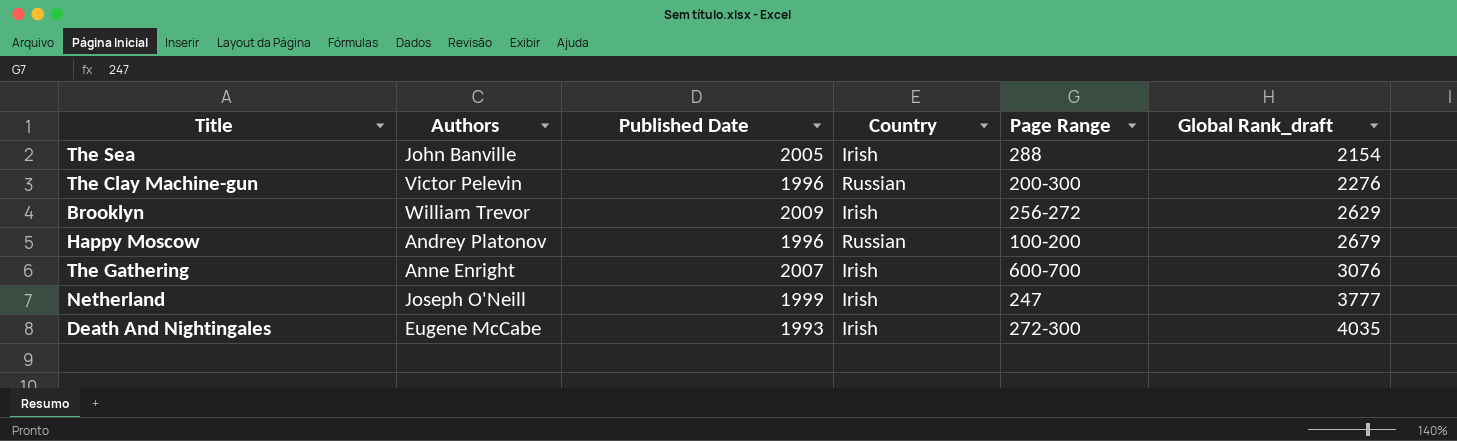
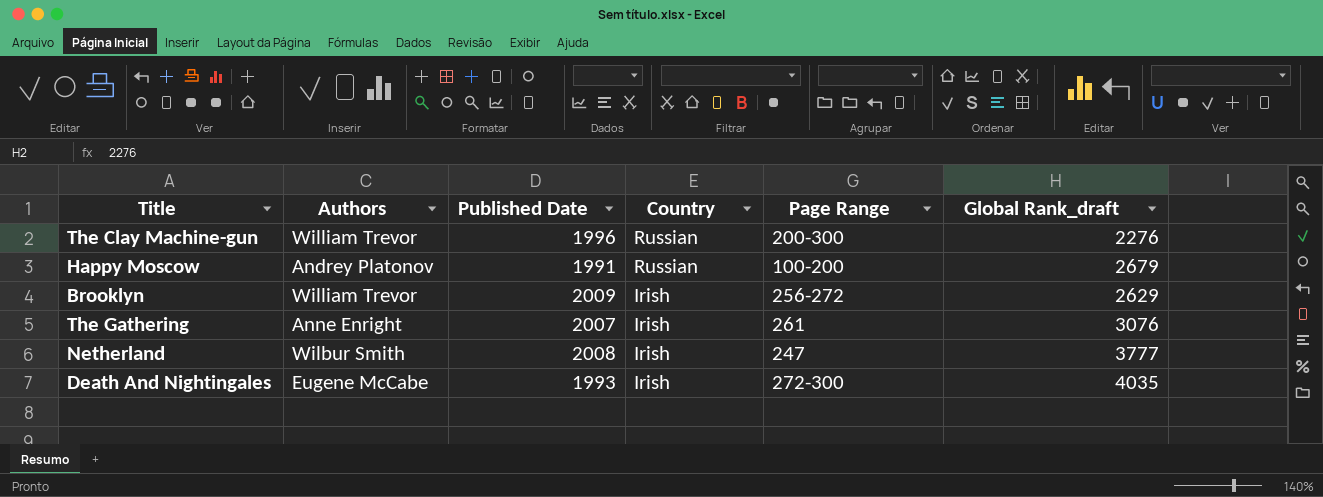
row order: Global Rank_draft ascending -> Country descending
row The Sea: John Banville | 2005 | Irish | 288 | 2154 -> none
The Clay Machine-gun | Authors: Victor Pelevin -> William Trevor
Happy Moscow | Published Date: 1996 -> 1991
The Gathering | Page Range: 600-700 -> 261
Netherland | Authors: Joseph O'Neill -> Wilbur Smith
Netherland | Published Date: 1999 -> 2008

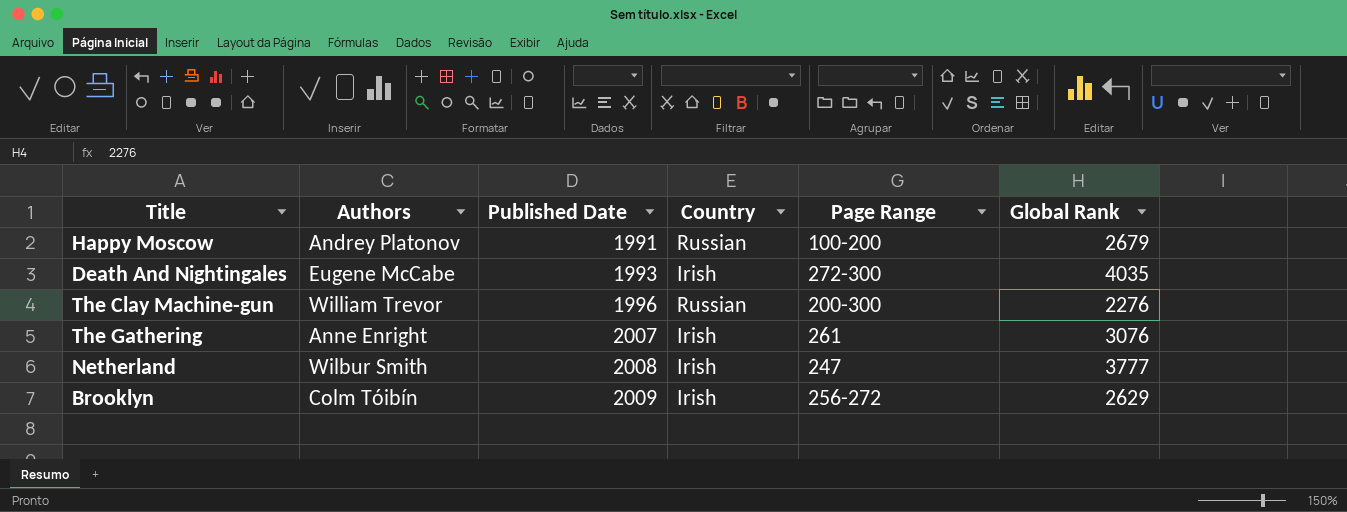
row order: Country descending -> Published Date ascending
column name: Global Rank_draft -> Global Rank
Brooklyn | Authors: William Trevor -> Colm Tóibín

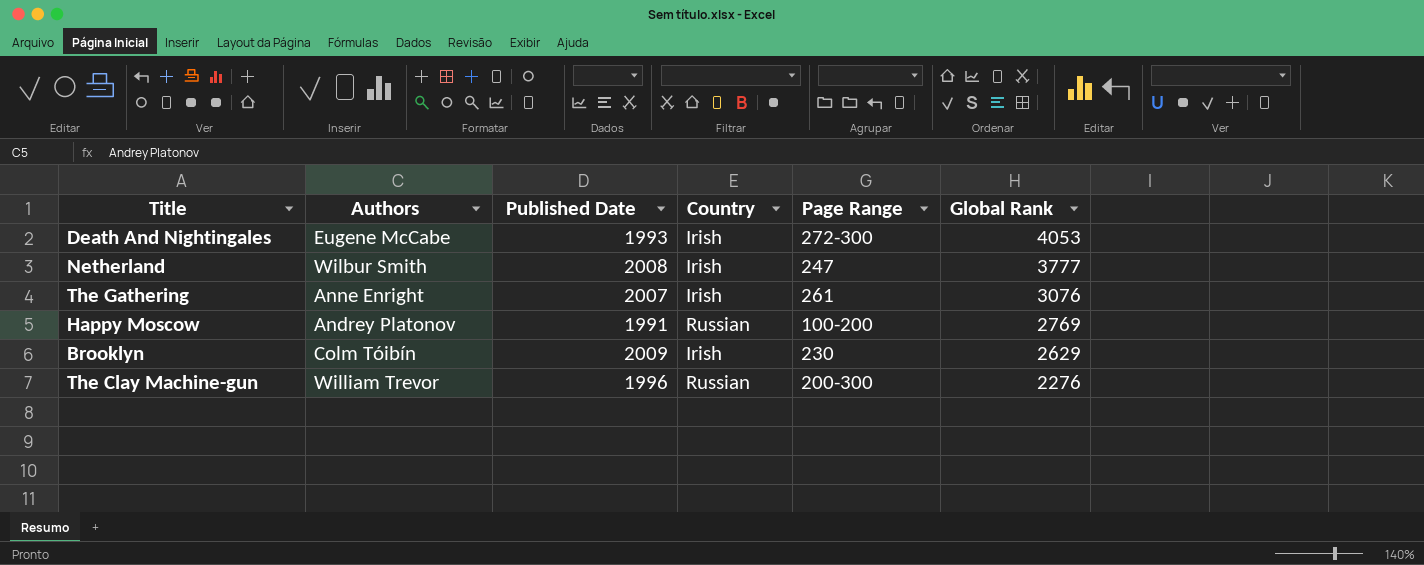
row order: Published Date ascending -> Global Rank descending
Death And Nightingales | Global Rank: 4035 -> 4053
Happy Moscow | Global Rank: 2679 -> 2769
Brooklyn | Page Range: 256-272 -> 230

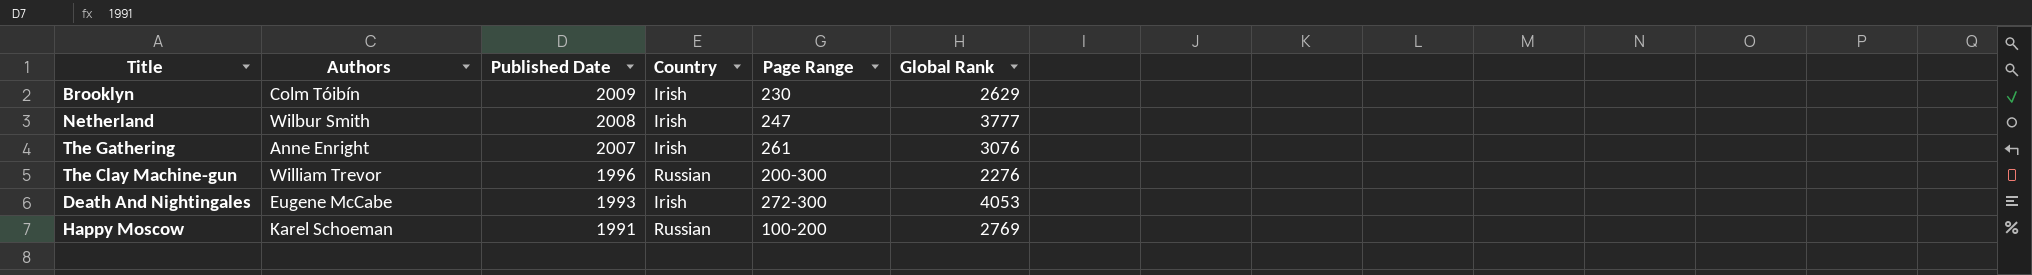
row order: Global Rank descending -> Published Date descending
Happy Moscow | Authors: Andrey Platonov -> Karel Schoeman

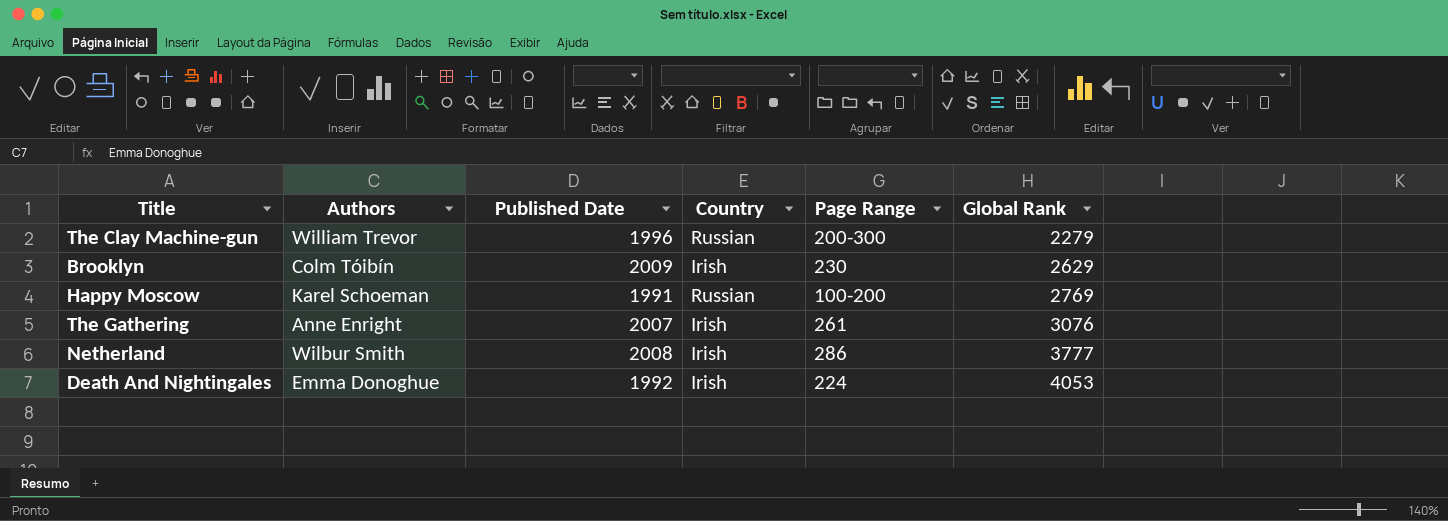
row order: Published Date descending -> Global Rank ascending
The Clay Machine-gun | Global Rank: 2276 -> 2279
Netherland | Page Range: 247 -> 286
Death And Nightingales | Authors: Eugene McCabe -> Emma Donoghue
Death And Nightingales | Published Date: 1993 -> 1992
Death And Nightingales | Page Range: 272-300 -> 224

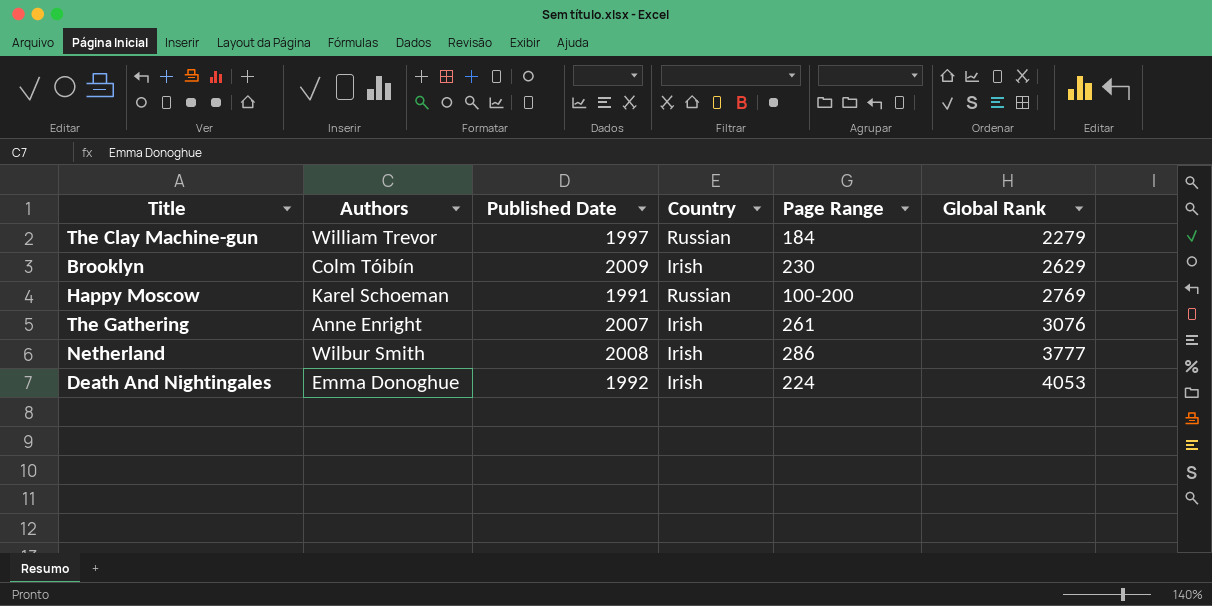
The Clay Machine-gun | Published Date: 1996 -> 1997
The Clay Machine-gun | Page Range: 200-300 -> 184

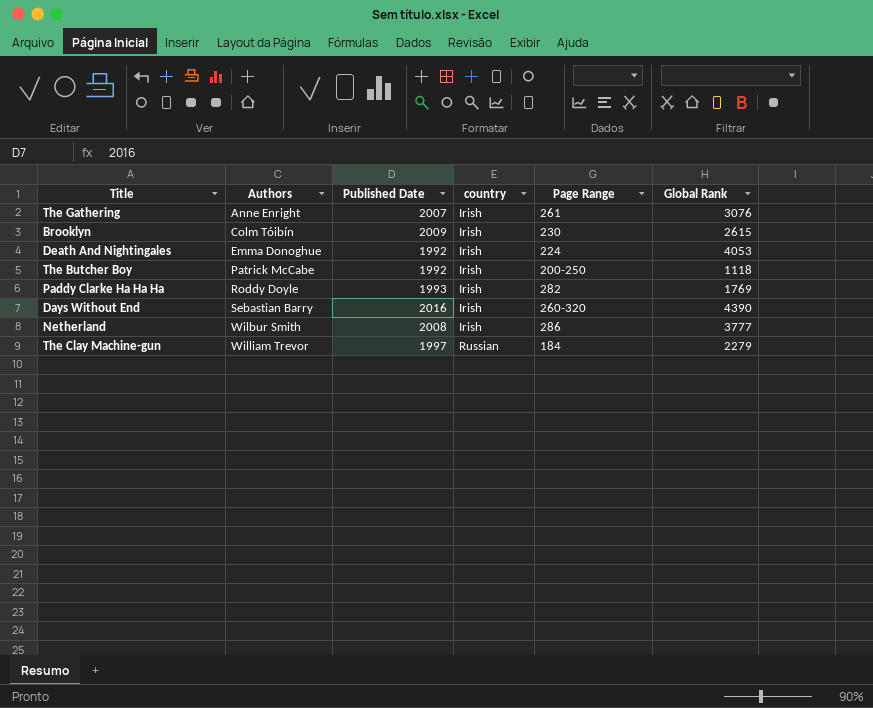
row order: Global Rank ascending -> Authors ascending
column name: Country -> country
row Happy Moscow: Karel Schoeman | 1991 | Russian | 100-200 | 2769 -> none
Brooklyn | Global Rank: 2629 -> 2615
row The Butcher Boy: none -> Patrick McCabe | 1992 | Irish | 200-250 | 1118
row Paddy Clarke Ha Ha Ha: none -> Roddy Doyle | 1993 | Irish | 282 | 1769
row Days Without End: none -> Sebastian Barry | 2016 | Irish | 260-320 | 4390

